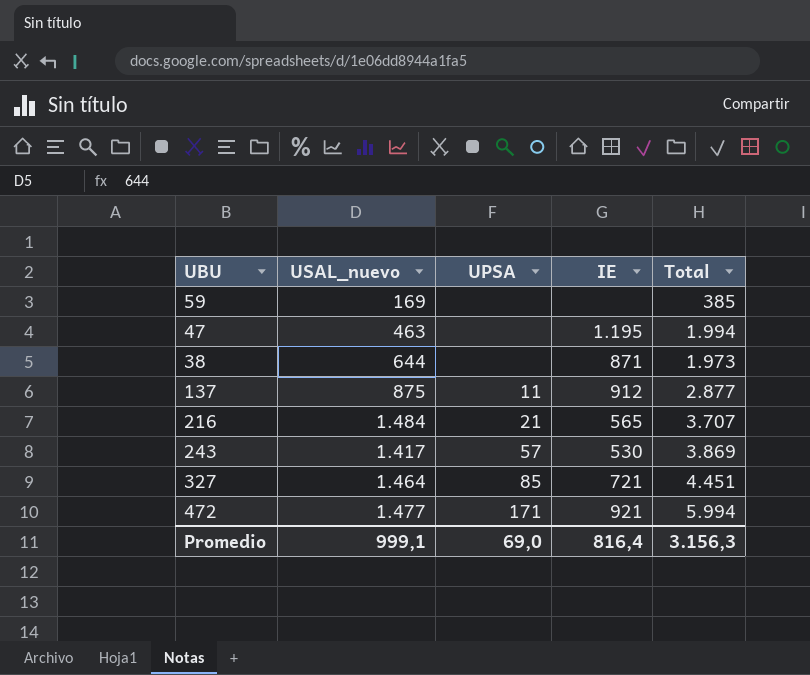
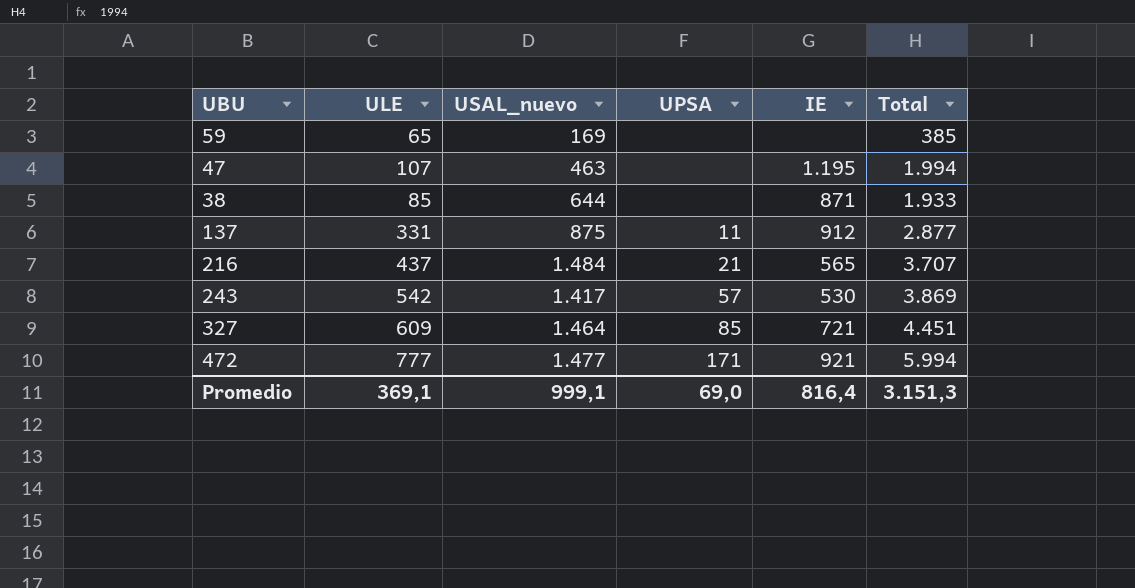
column ULE | position: none -> 2
38 | Total: 1.973 -> 1.933
Promedio | Total: 3.156,3 -> 3.151,3

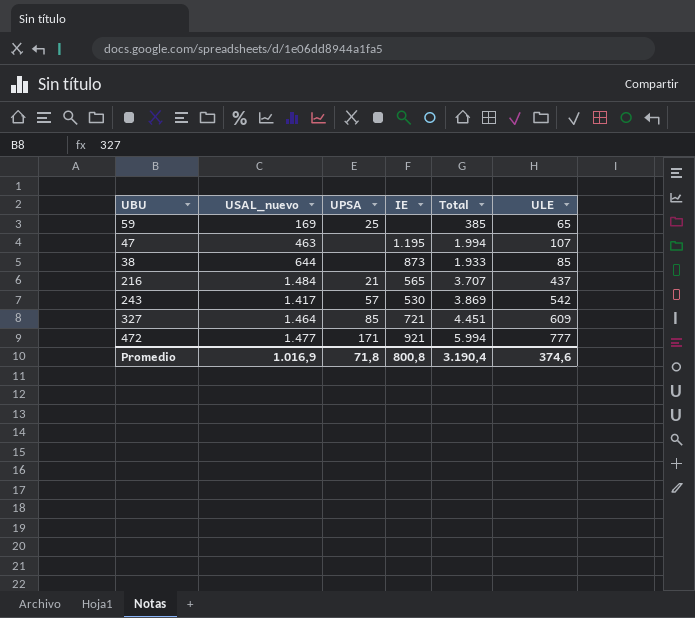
column ULE | position: 2 -> 6
row 137: 331 | 875 | 11 | 912 | 2.877 -> none
59 | UPSA: none -> 25
38 | IE: 871 -> 873
Promedio | USAL_nuevo: 999,1 -> 1.016,9
Promedio | UPSA: 69,0 -> 71,8
Promedio | IE: 816,4 -> 800,8
Promedio | Total: 3.151,3 -> 3.190,4
Promedio | ULE: 369,1 -> 374,6

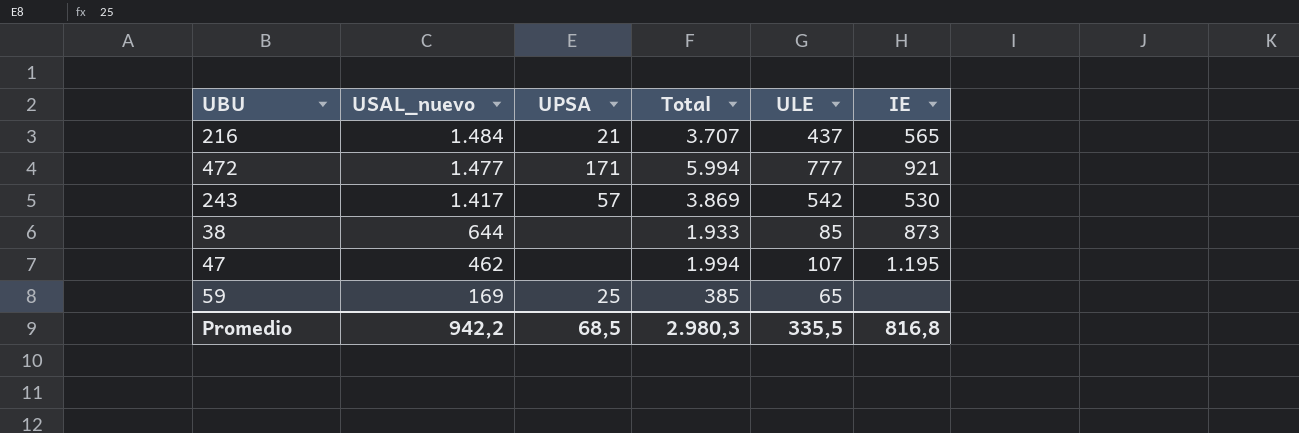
row order: none -> USAL_nuevo descending
column IE | position: 4 -> 6
row 327: 1.464 | 85 | 721 | 4.451 | 609 -> none
47 | USAL_nuevo: 463 -> 462
Promedio | USAL_nuevo: 1.016,9 -> 942,2
Promedio | UPSA: 71,8 -> 68,5
Promedio | Total: 3.190,4 -> 2.980,3
Promedio | ULE: 374,6 -> 335,5
Promedio | IE: 800,8 -> 816,8

